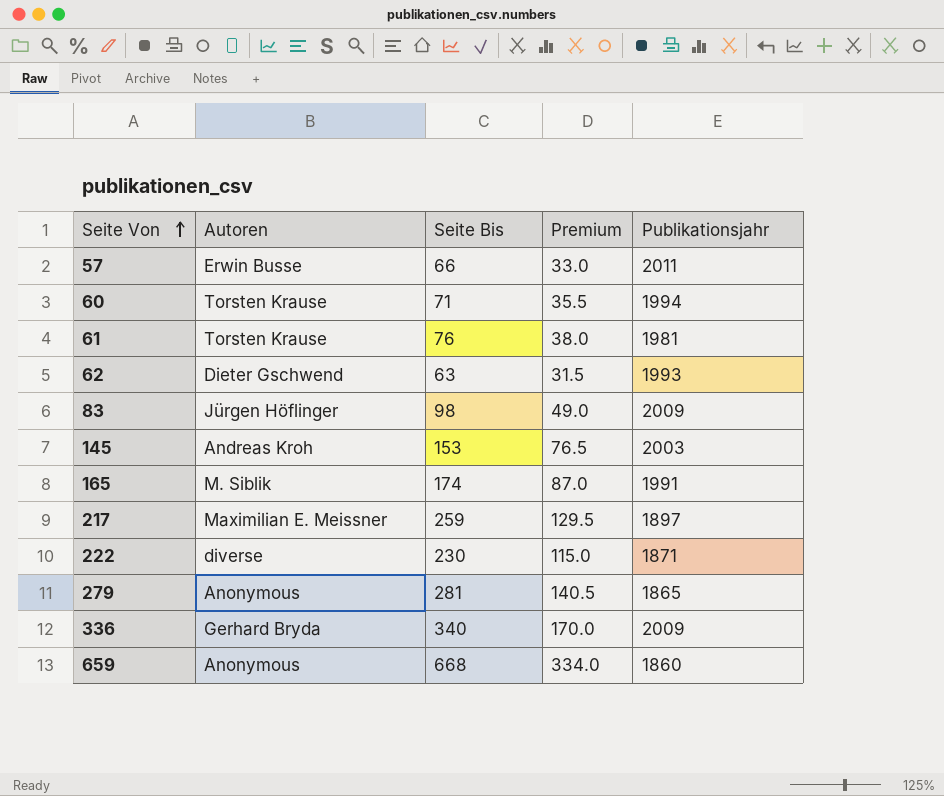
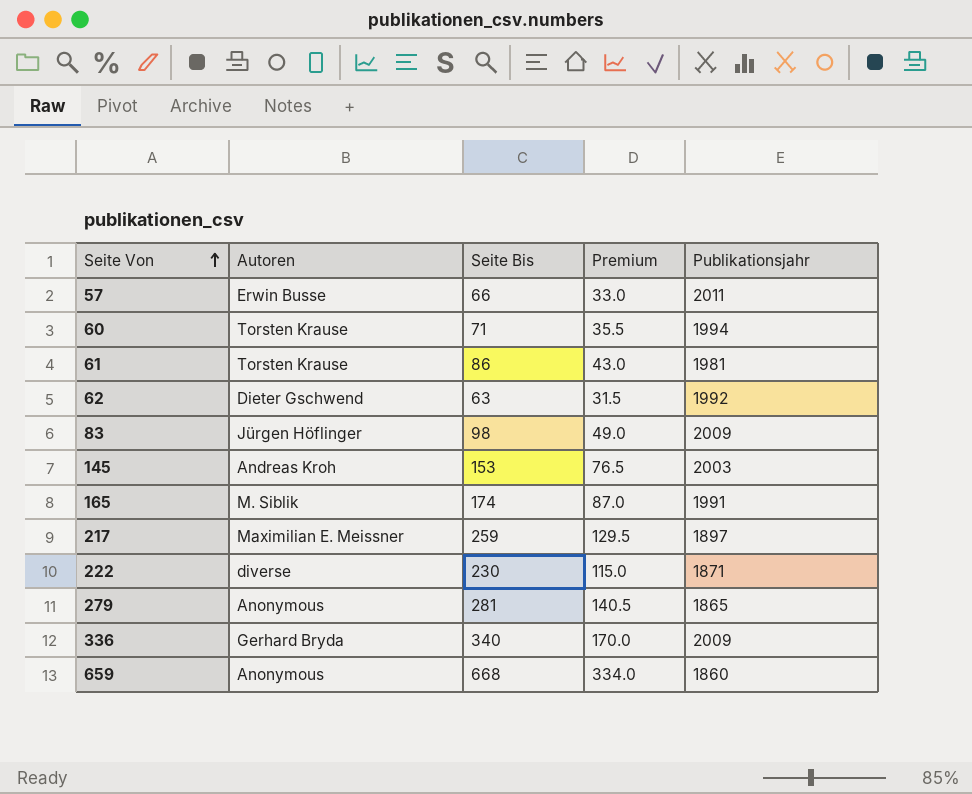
61 | Seite Bis: 76 -> 86
61 | Premium: 38.0 -> 43.0
62 | Publikationsjahr: 1993 -> 1992

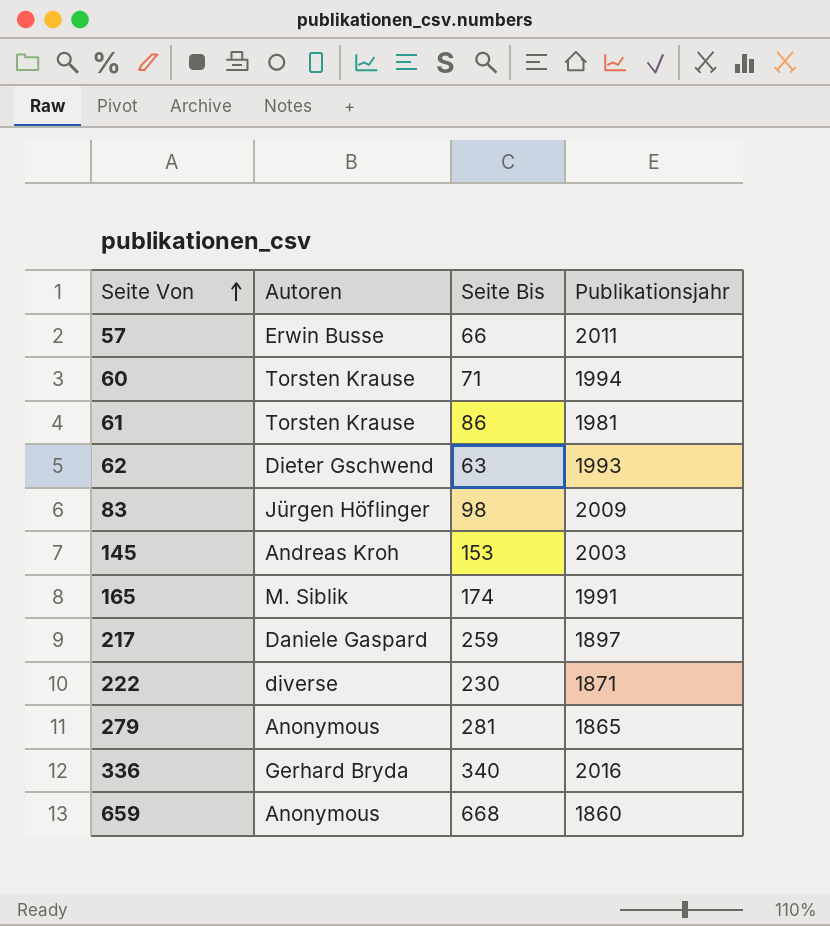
column Premium | formula: [Seite Bis] * 0.5 -> none
62 | Publikationsjahr: 1992 -> 1993
217 | Autoren: Maximilian E. Meissner -> Daniele Gaspard
336 | Publikationsjahr: 2009 -> 2016

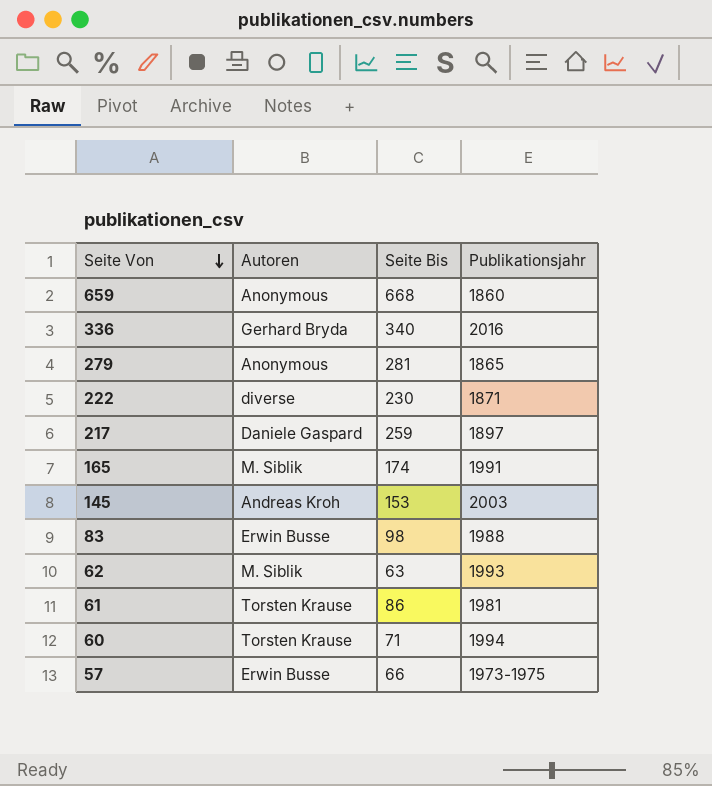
row order: Seite Von ascending -> Seite Von descending
83 | Autoren: Jürgen Höflinger -> Erwin Busse
83 | Publikationsjahr: 2009 -> 1988
62 | Autoren: Dieter Gschwend -> M. Siblik
57 | Publikationsjahr: 2011 -> 1973-1975

